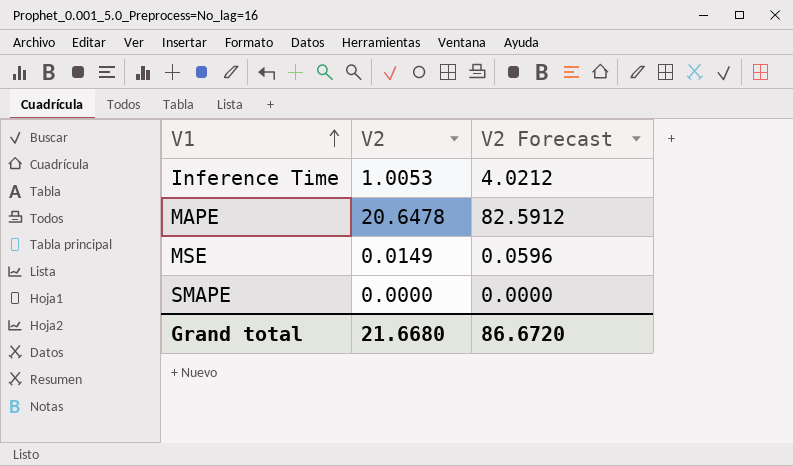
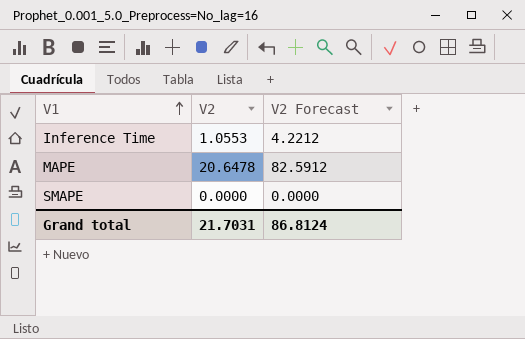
row MSE: 0.0149 | 0.0596 -> none
Inference Time | V2: 1.0053 -> 1.0553
Inference Time | V2 Forecast: 4.0212 -> 4.2212
Grand total | V2: 21.6680 -> 21.7031
Grand total | V2 Forecast: 86.6720 -> 86.8124

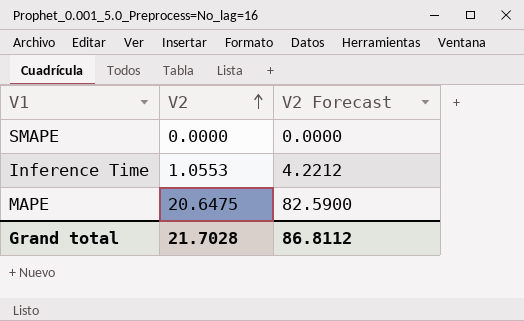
row order: V1 ascending -> V2 ascending
MAPE | V2: 20.6478 -> 20.6475
MAPE | V2 Forecast: 82.5912 -> 82.5900
Grand total | V2: 21.7031 -> 21.7028
Grand total | V2 Forecast: 86.8124 -> 86.8112

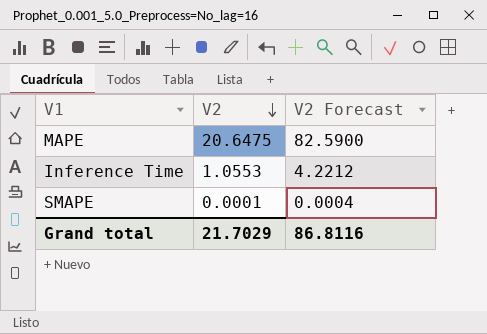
row order: V2 ascending -> V2 descending
SMAPE | V2: 0.0000 -> 0.0001
SMAPE | V2 Forecast: 0.0000 -> 0.0004
Grand total | V2: 21.7028 -> 21.7029
Grand total | V2 Forecast: 86.8112 -> 86.8116

